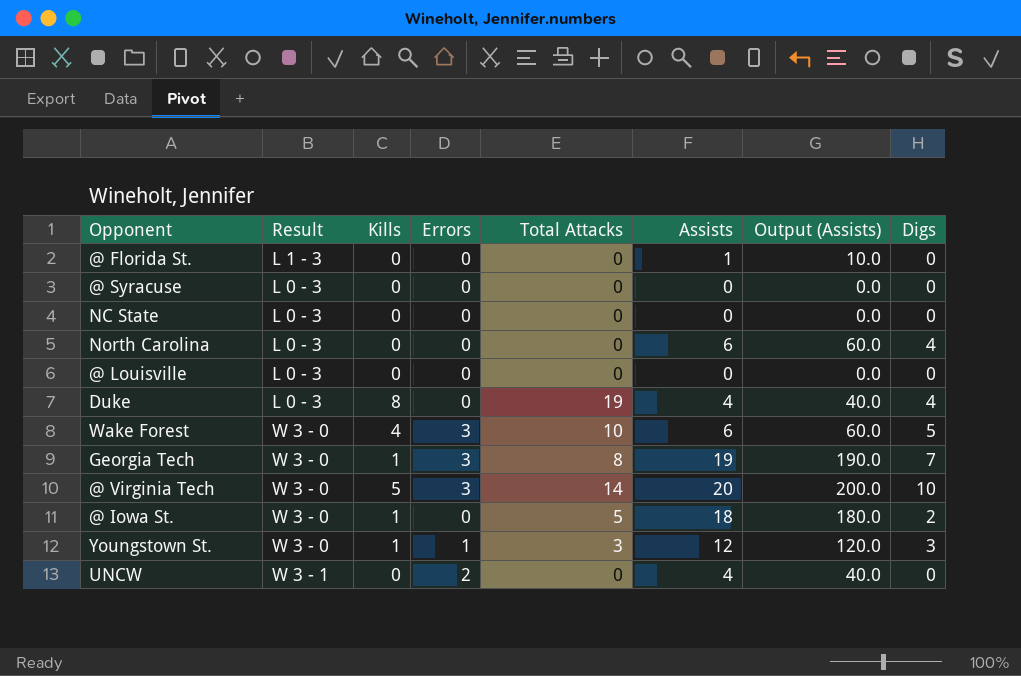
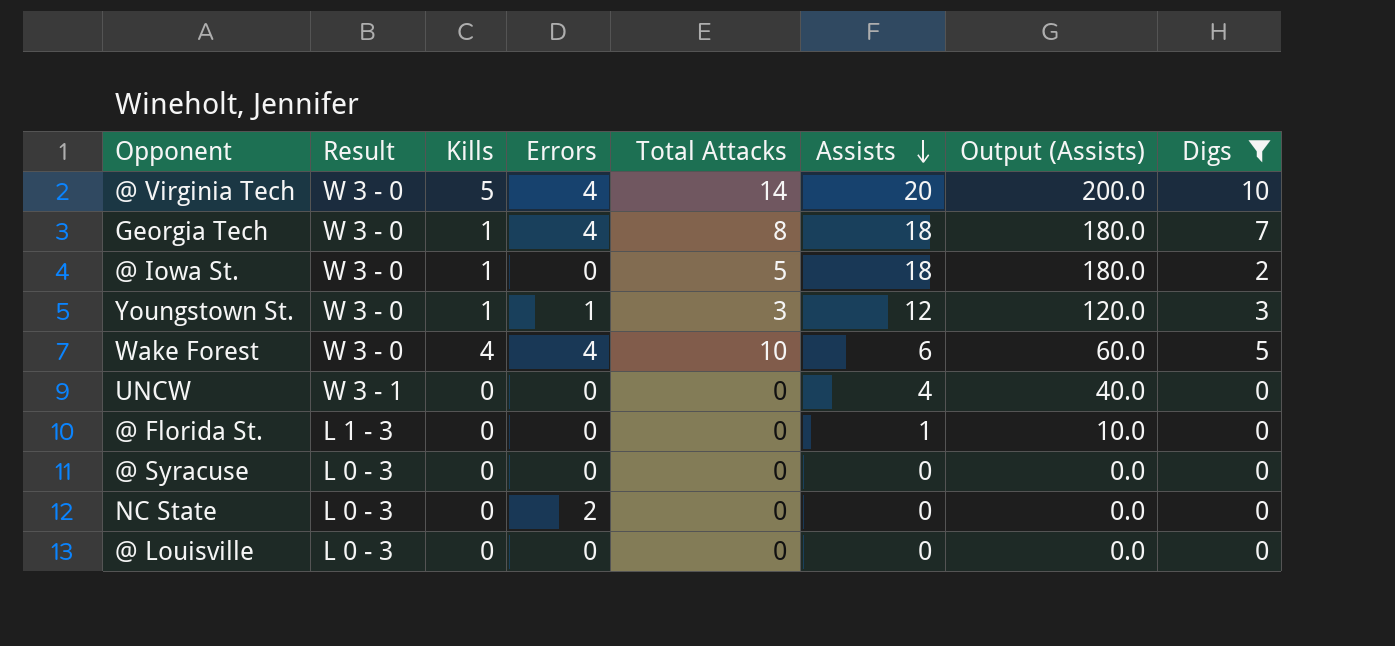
filter: none -> Digs != 4
row order: none -> Assists descending
@ Virginia Tech | Errors: 3 -> 4
Georgia Tech | Errors: 3 -> 4
Georgia Tech | Assists: 19 -> 18
Georgia Tech | Output (Assists): 190.0 -> 180.0
Wake Forest | Errors: 3 -> 4
UNCW | Errors: 2 -> 0
NC State | Errors: 0 -> 2

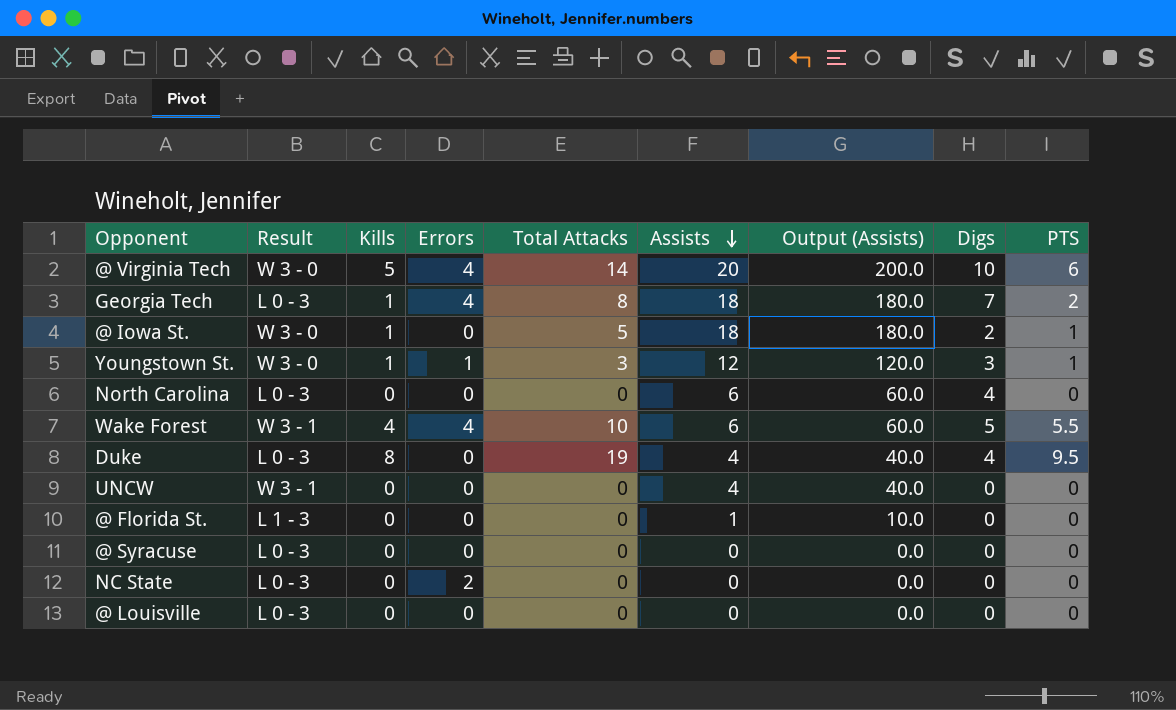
filter: Digs != 4 -> none
column PTS | position: none -> 9
Georgia Tech | Result: W 3 - 0 -> L 0 - 3
Wake Forest | Result: W 3 - 0 -> W 3 - 1

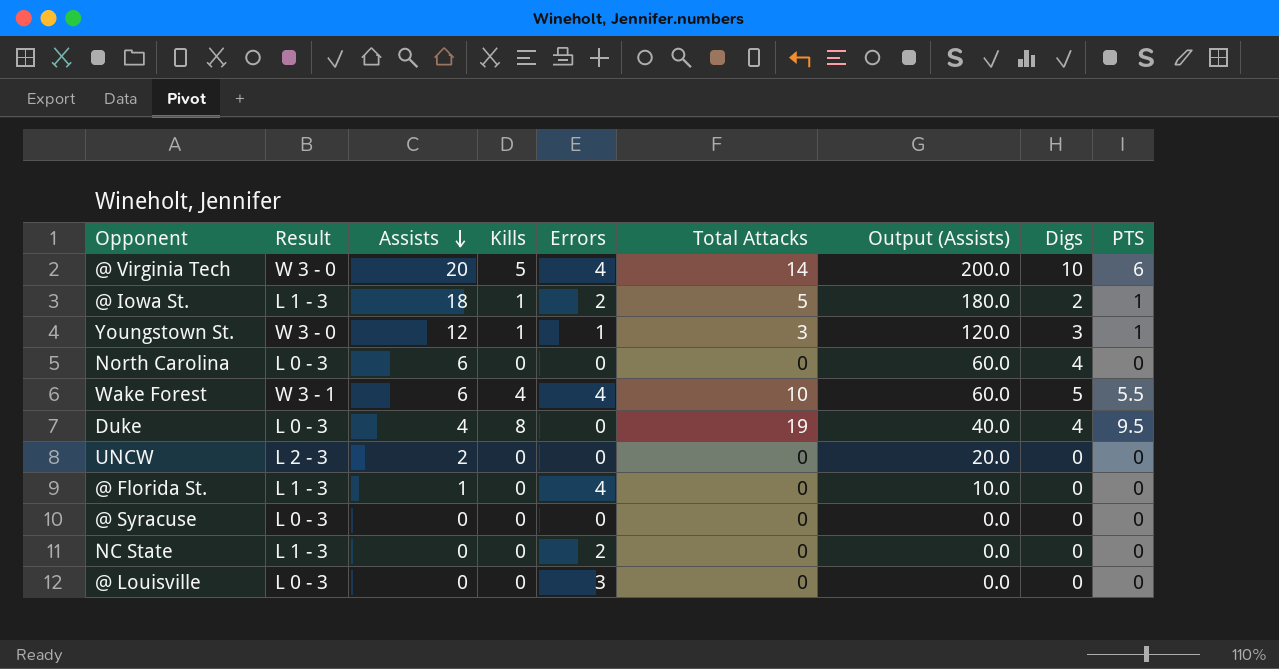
column Assists | position: 6 -> 3
row Georgia Tech: L 0 - 3 | 1 | 4 | 8 | 18 | 180.0 | 7 | 2 -> none
@ Iowa St. | Result: W 3 - 0 -> L 1 - 3
@ Iowa St. | Errors: 0 -> 2
UNCW | Result: W 3 - 1 -> L 2 - 3
UNCW | Assists: 4 -> 2
UNCW | Output (Assists): 40.0 -> 20.0
@ Florida St. | Errors: 0 -> 4
NC State | Result: L 0 - 3 -> L 1 - 3
@ Louisville | Errors: 0 -> 3

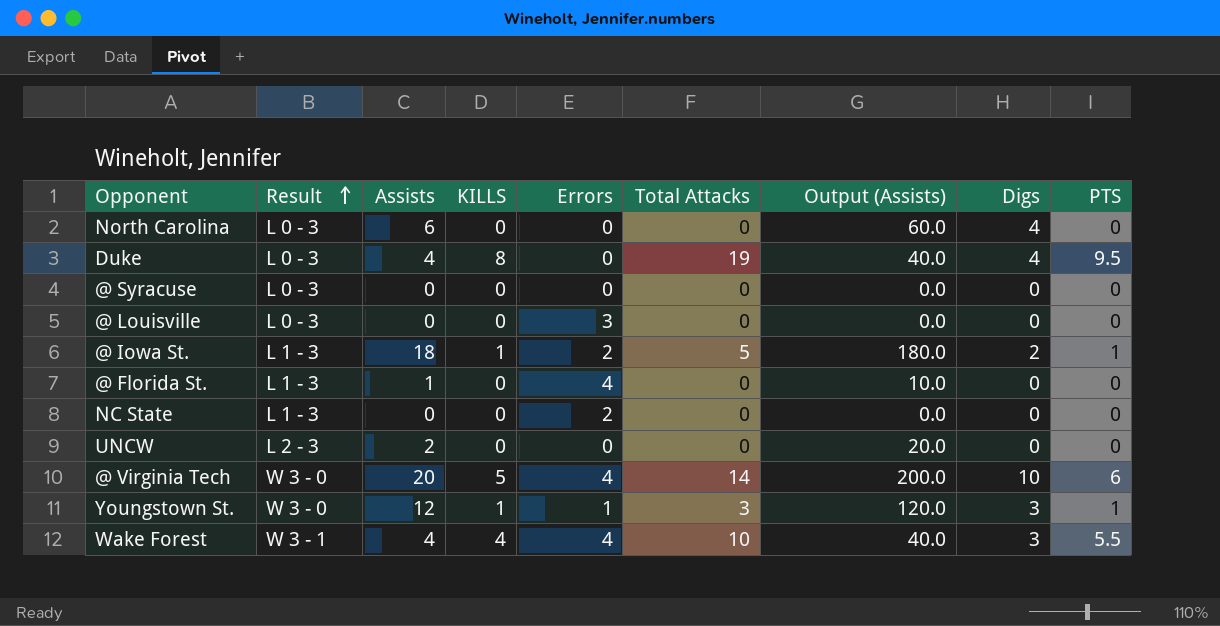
row order: Assists descending -> Result ascending
column name: Kills -> KILLS
Wake Forest | Assists: 6 -> 4
Wake Forest | Output (Assists): 60.0 -> 40.0
Wake Forest | Digs: 5 -> 3

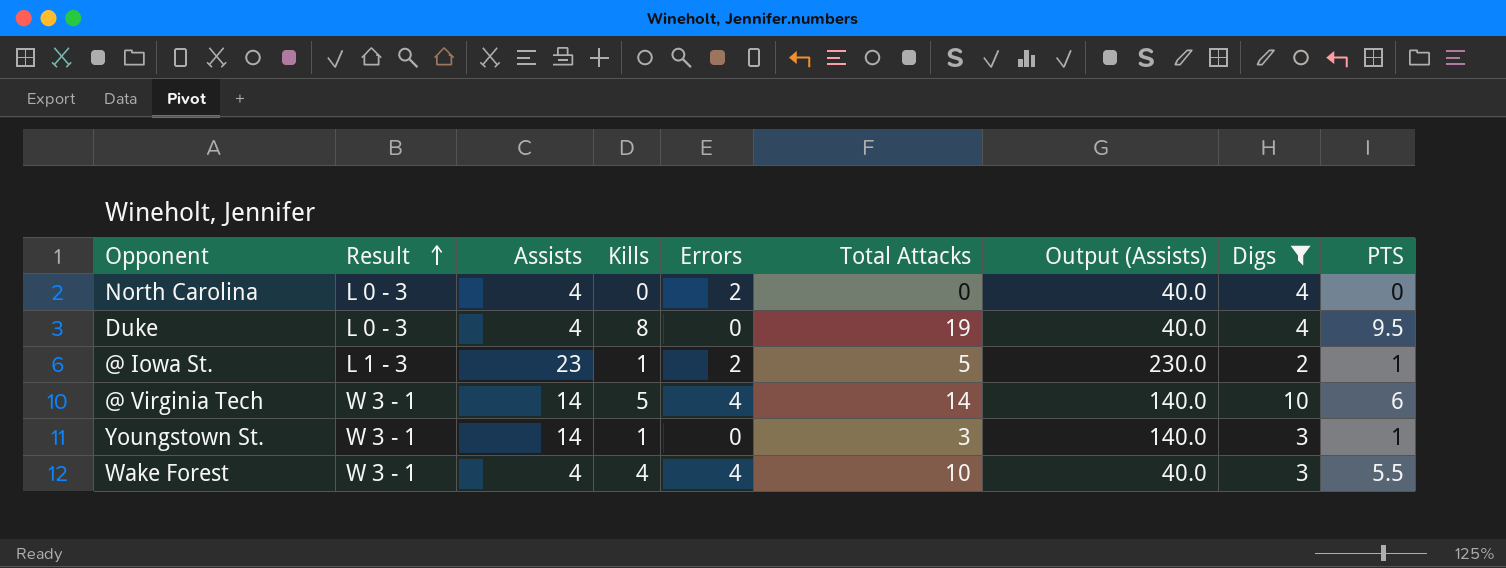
filter: none -> Digs != 0
column name: KILLS -> Kills
North Carolina | Assists: 6 -> 4
North Carolina | Errors: 0 -> 2
North Carolina | Output (Assists): 60.0 -> 40.0
@ Iowa St. | Assists: 18 -> 23
@ Iowa St. | Output (Assists): 180.0 -> 230.0
@ Virginia Tech | Result: W 3 - 0 -> W 3 - 1
@ Virginia Tech | Assists: 20 -> 14
@ Virginia Tech | Output (Assists): 200.0 -> 140.0
Youngstown St. | Result: W 3 - 0 -> W 3 - 1
Youngstown St. | Assists: 12 -> 14
Youngstown St. | Errors: 1 -> 0
Youngstown St. | Output (Assists): 120.0 -> 140.0

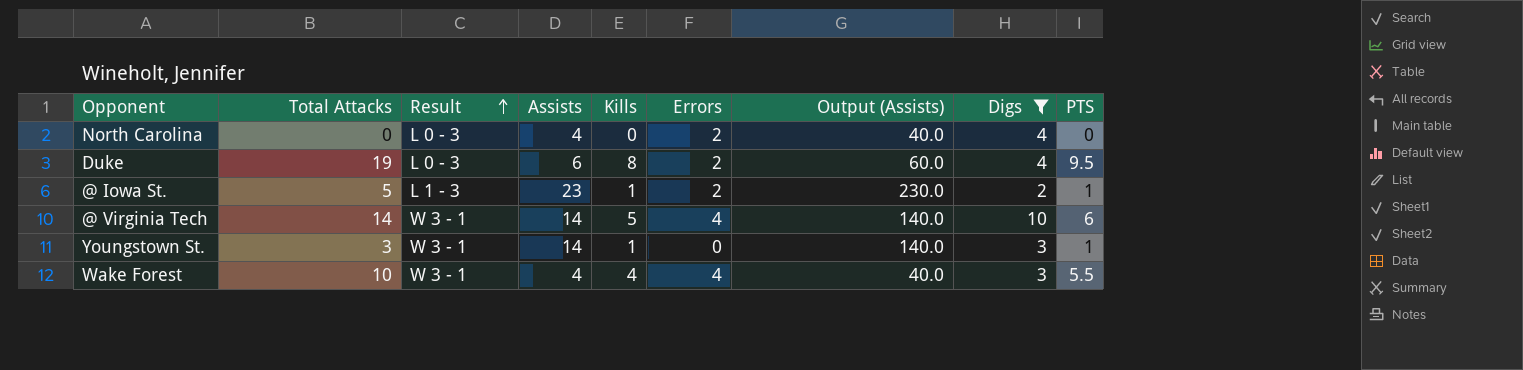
column Total Attacks | position: 6 -> 2
Duke | Assists: 4 -> 6
Duke | Errors: 0 -> 2
Duke | Output (Assists): 40.0 -> 60.0

